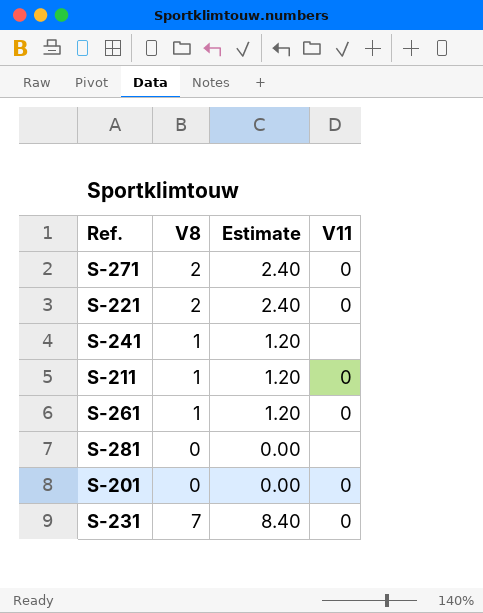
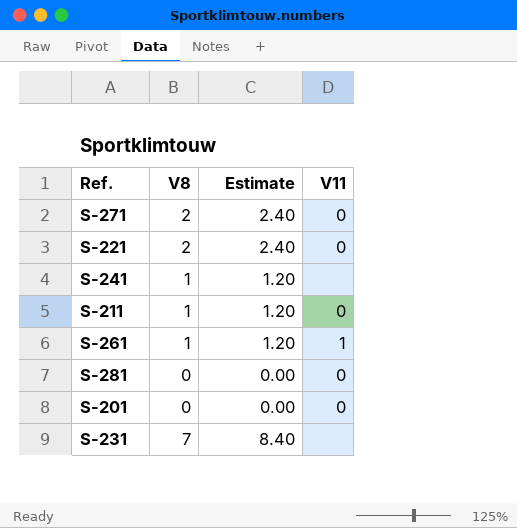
S-261 | V11: 0 -> 1
S-281 | V11: none -> 0
S-231 | V11: 0 -> none

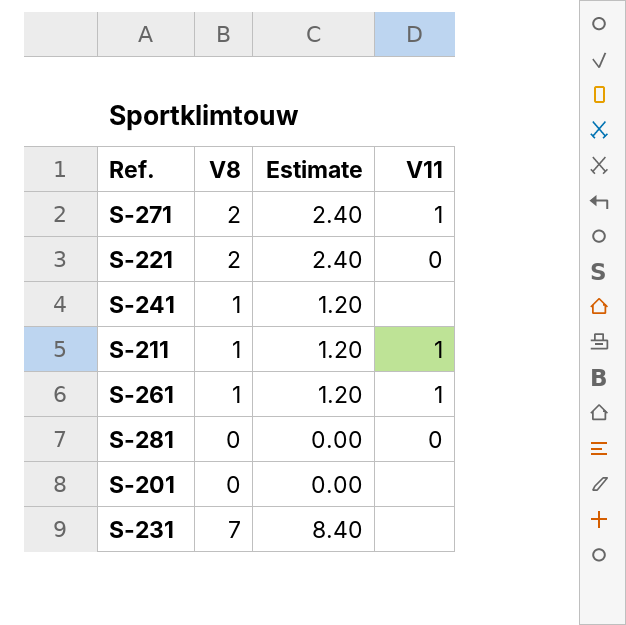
S-271 | V11: 0 -> 1
S-211 | V11: 0 -> 1
S-201 | V11: 0 -> none

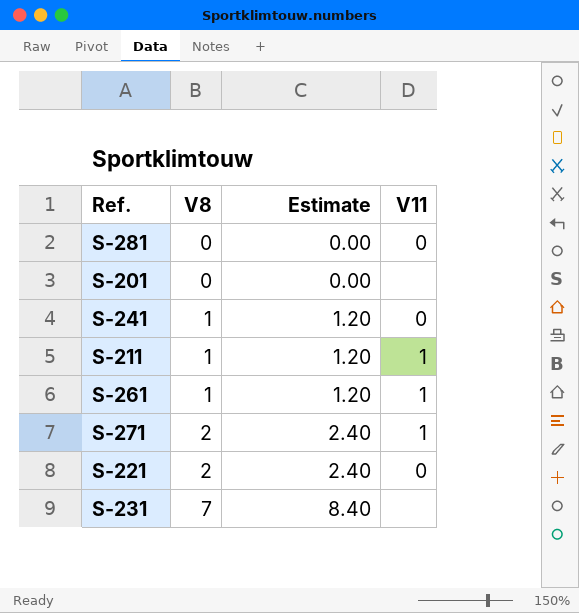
row order: none -> V8 ascending
S-241 | V11: none -> 0

